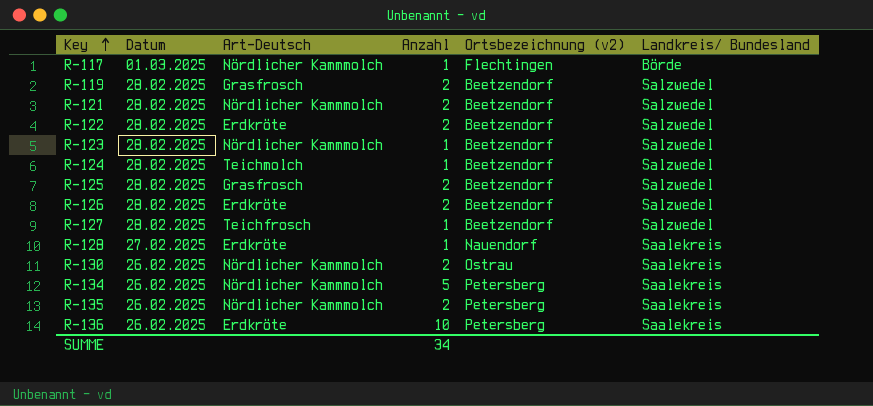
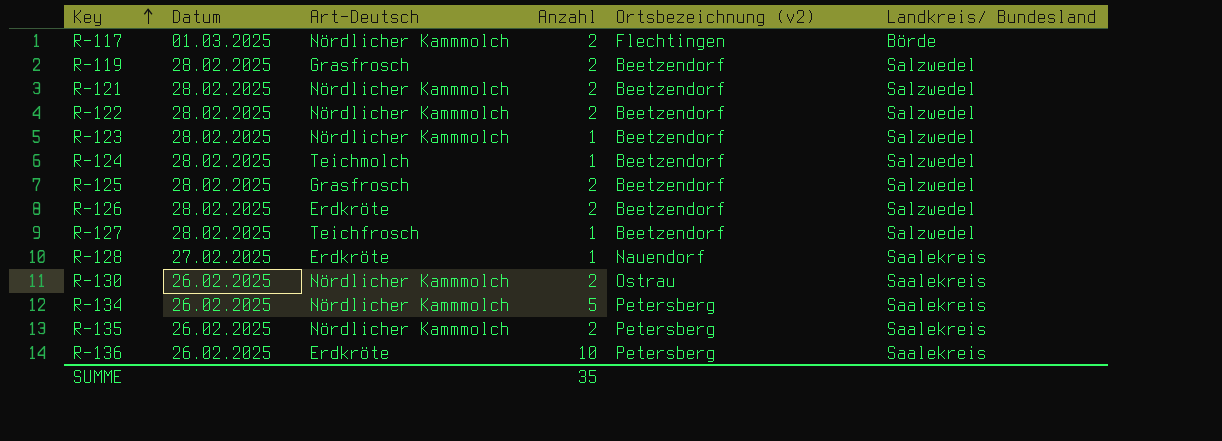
R-117 | Anzahl: 1 -> 2
R-122 | Art-Deutsch: Erdkröte -> Nördlicher Kammmolch
SUMME | Anzahl: 34 -> 35

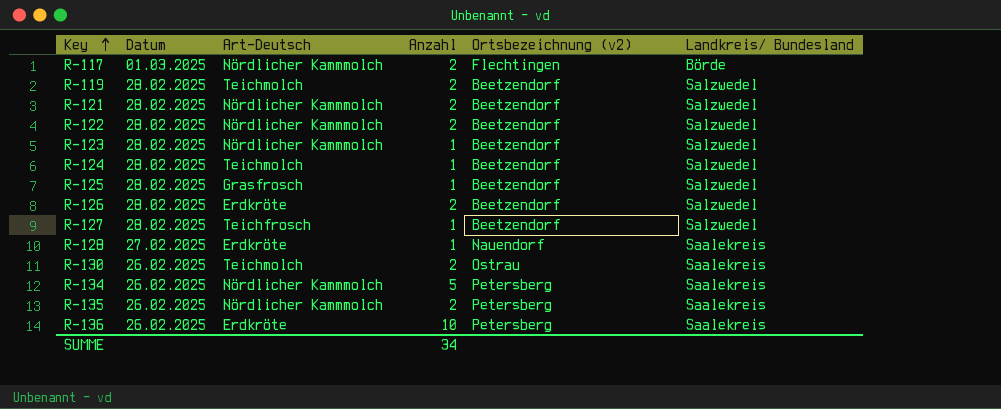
R-119 | Art-Deutsch: Grasfrosch -> Teichmolch
R-125 | Anzahl: 2 -> 1
R-130 | Art-Deutsch: Nördlicher Kammmolch -> Teichmolch
SUMME | Anzahl: 35 -> 34

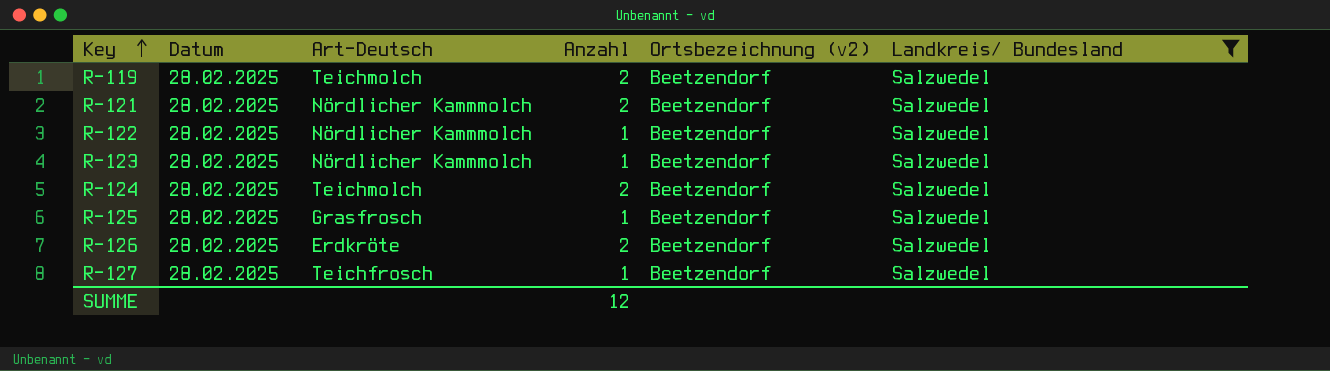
filter: none -> Landkreis/ Bundesland = Salzwedel
R-122 | Anzahl: 2 -> 1
R-124 | Anzahl: 1 -> 2
SUMME | Anzahl: 34 -> 12

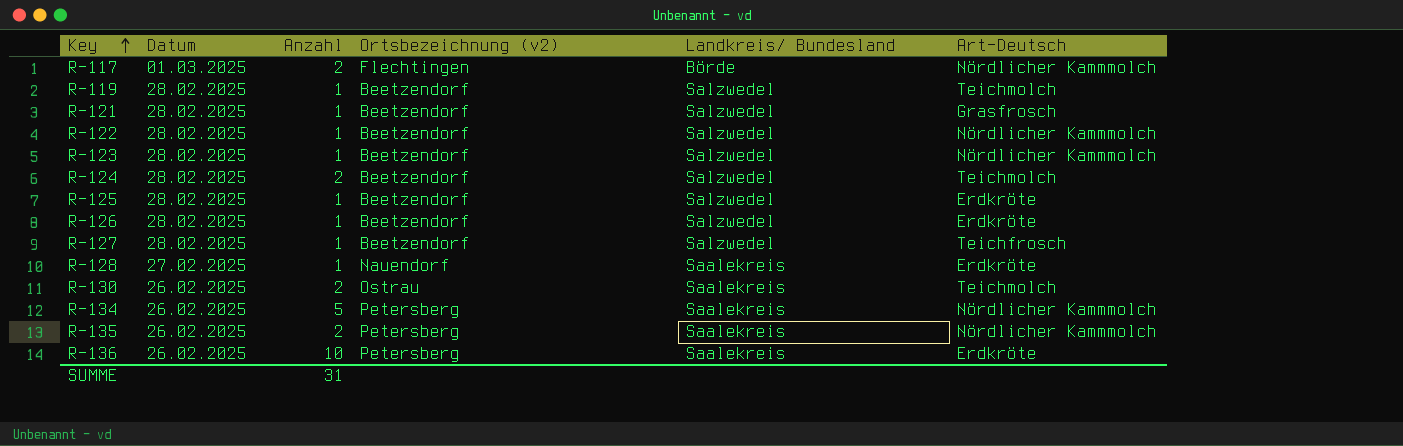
filter: Landkreis/ Bundesland = Salzwedel -> none
column Art-Deutsch | position: 3 -> 6
R-119 | Anzahl: 2 -> 1
R-121 | Anzahl: 2 -> 1
R-121 | Art-Deutsch: Nördlicher Kammmolch -> Grasfrosch
R-125 | Art-Deutsch: Grasfrosch -> Erdkröte
R-126 | Anzahl: 2 -> 1
SUMME | Anzahl: 12 -> 31

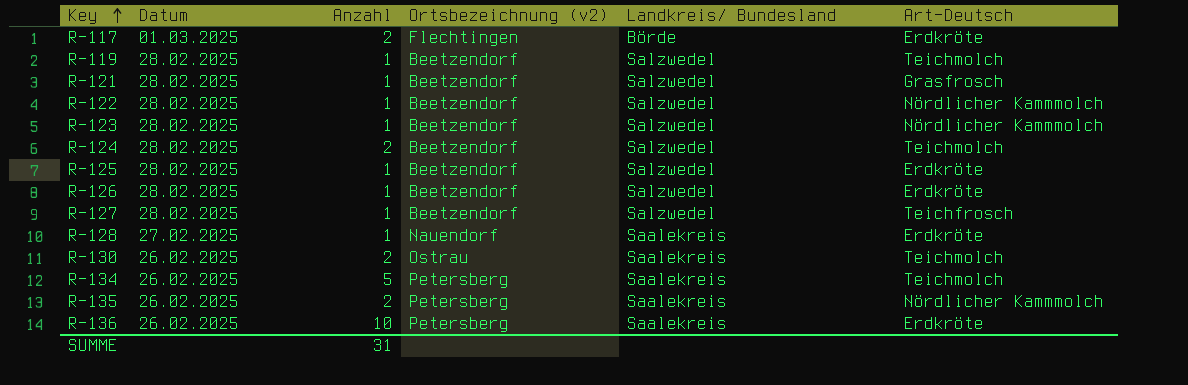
R-117 | Art-Deutsch: Nördlicher Kammmolch -> Erdkröte
R-134 | Art-Deutsch: Nördlicher Kammmolch -> Teichmolch

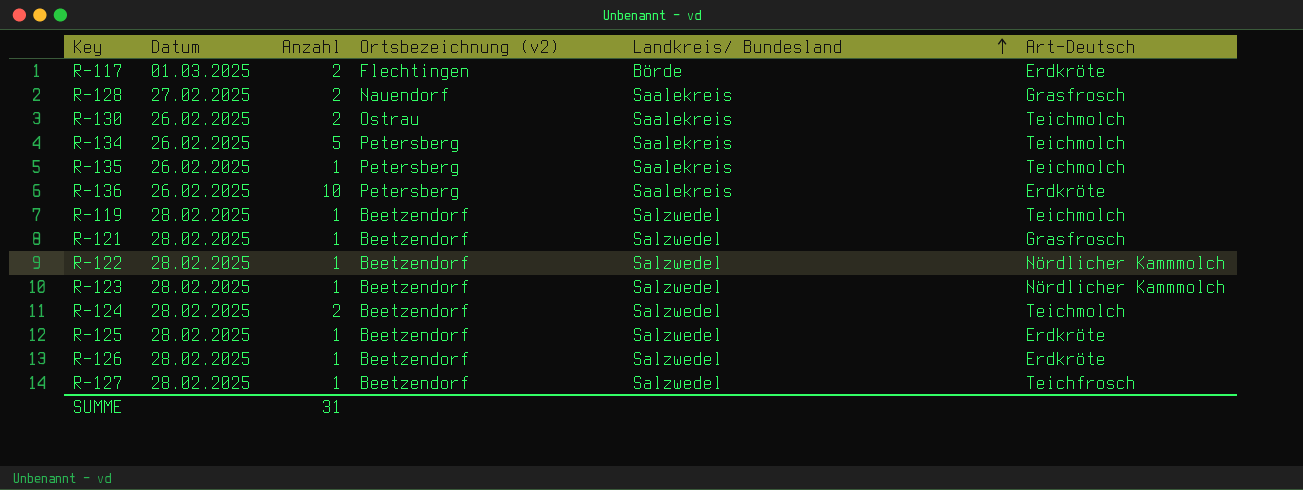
row order: Key ascending -> Landkreis/ Bundesland ascending
R-128 | Anzahl: 1 -> 2
R-128 | Art-Deutsch: Erdkröte -> Grasfrosch
R-135 | Anzahl: 2 -> 1
R-135 | Art-Deutsch: Nördlicher Kammmolch -> Teichmolch

